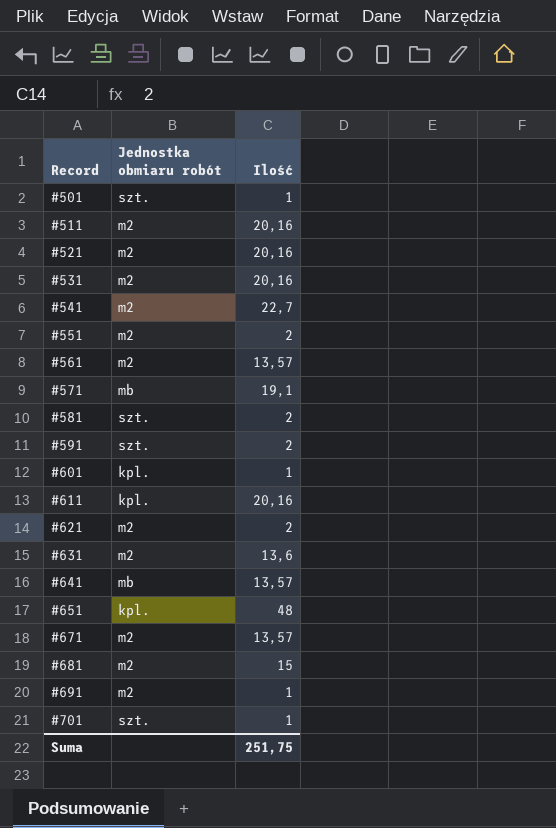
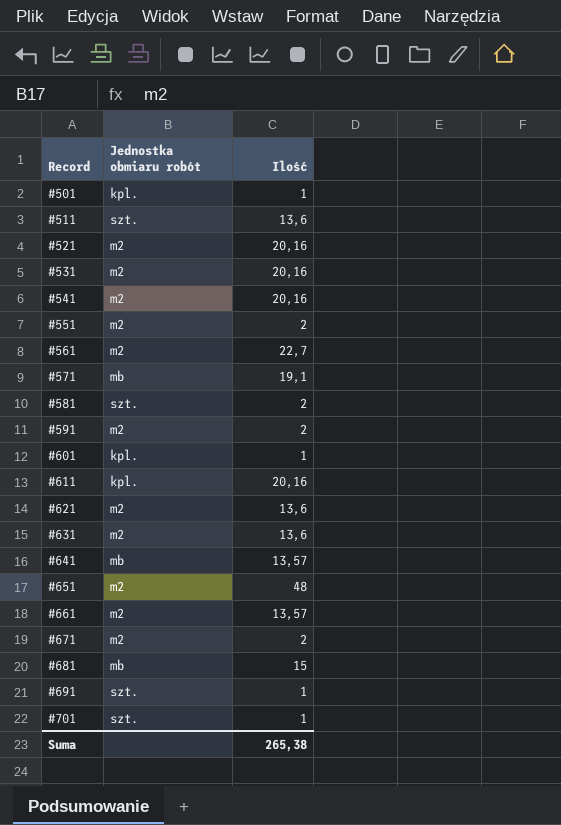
#501 | Jednostka obmiaru robót: szt. -> kpl.
#511 | Jednostka obmiaru robót: m2 -> szt.
#511 | Ilość: 20,16 -> 13,6
#541 | Ilość: 22,7 -> 20,16
#561 | Ilość: 13,57 -> 22,7
#591 | Jednostka obmiaru robót: szt. -> m2
#621 | Ilość: 2 -> 13,6
#651 | Jednostka obmiaru robót: kpl. -> m2
row #661: none -> m2 | 13,57
#671 | Ilość: 13,57 -> 2
#681 | Jednostka obmiaru robót: m2 -> mb
#691 | Jednostka obmiaru robót: m2 -> szt.
Suma | Ilość: 251,75 -> 265,38

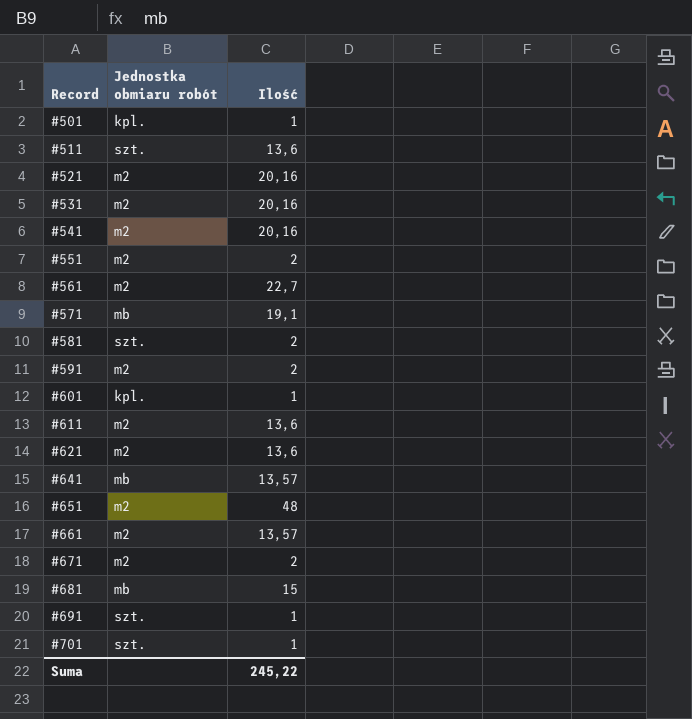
row #631: m2 | 13,6 -> none
#611 | Jednostka obmiaru robót: kpl. -> m2
#611 | Ilość: 20,16 -> 13,6
Suma | Ilość: 265,38 -> 245,22

